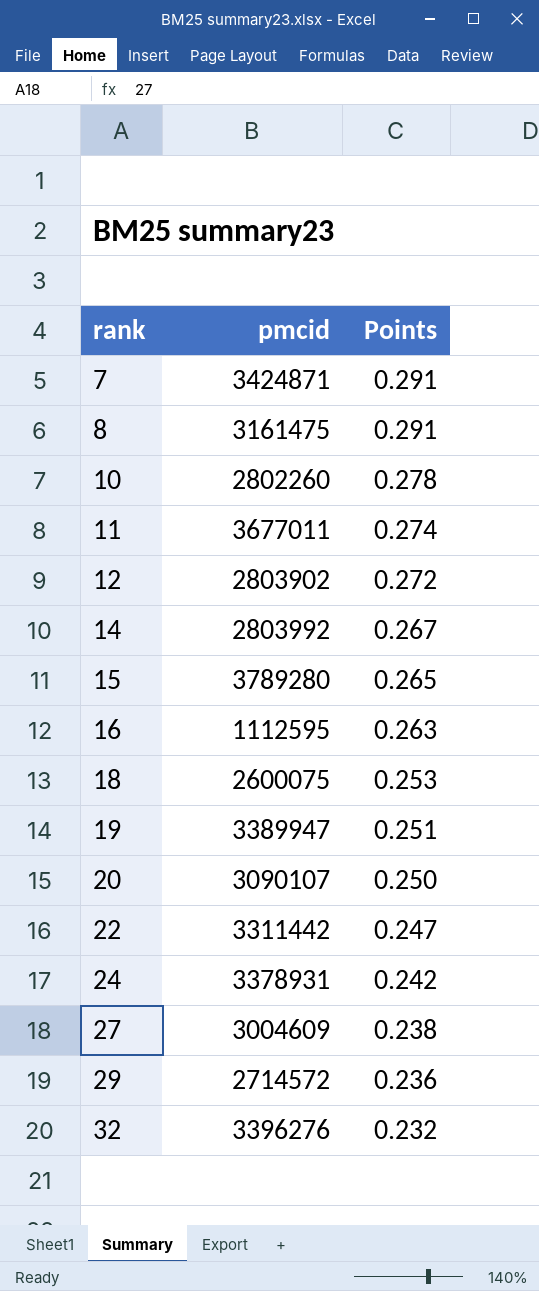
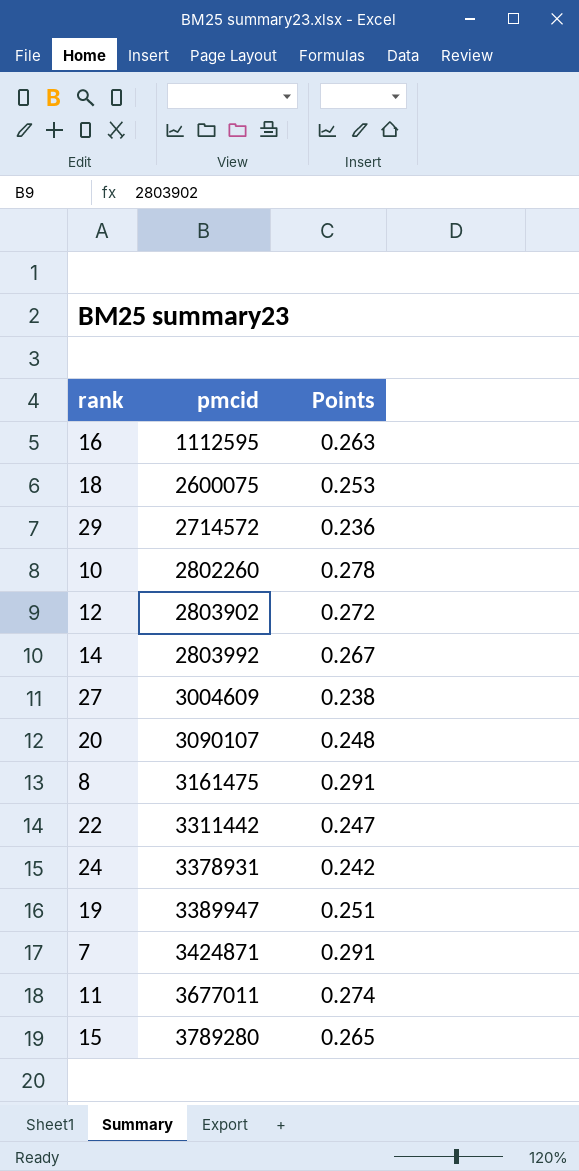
row order: rank ascending -> pmcid ascending
row 32: 3396276 | 0.232 -> none
20 | Points: 0.250 -> 0.248

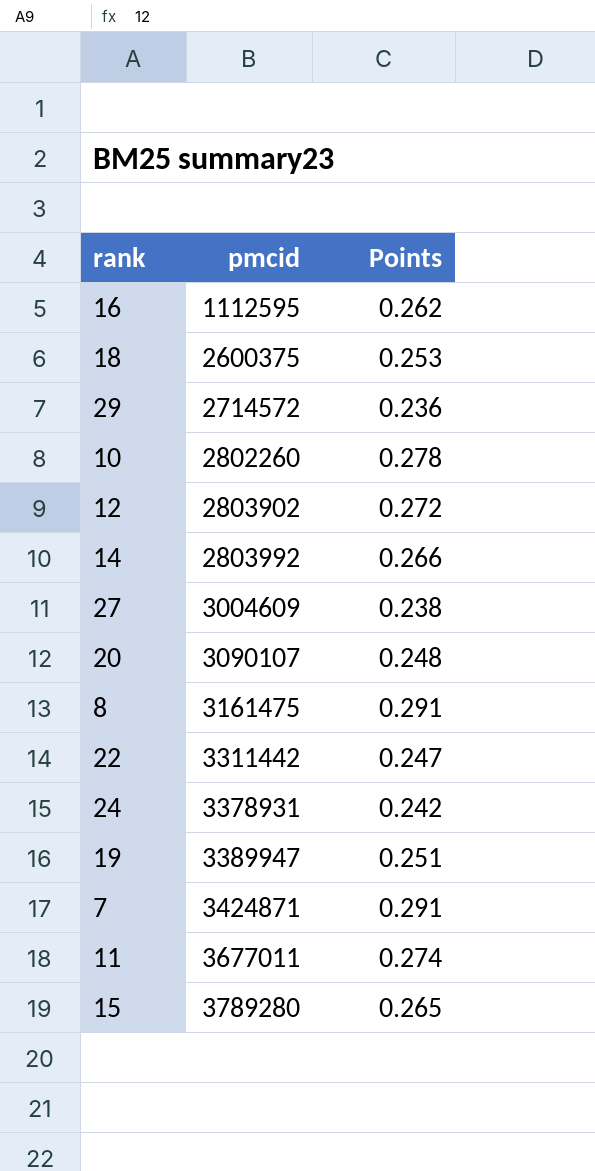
16 | Points: 0.263 -> 0.262
18 | pmcid: 2600075 -> 2600375
14 | Points: 0.267 -> 0.266

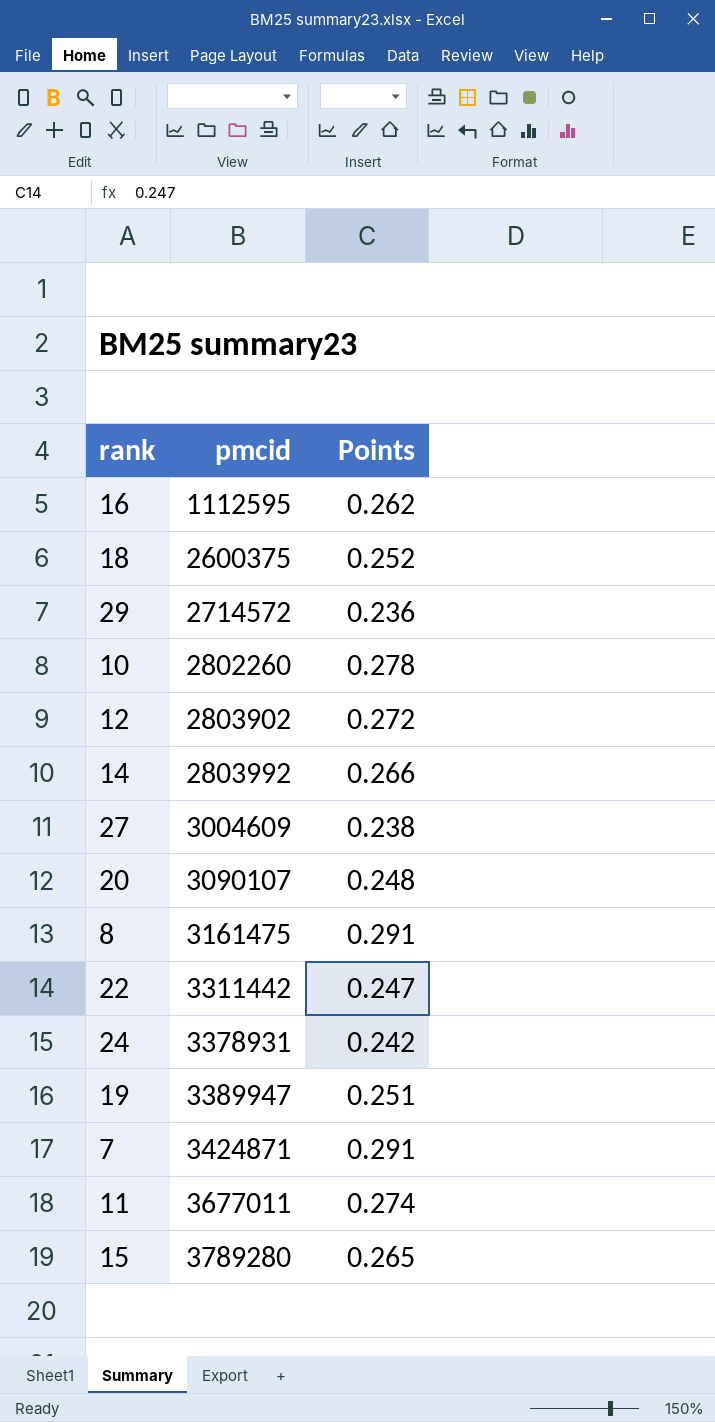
18 | Points: 0.253 -> 0.252

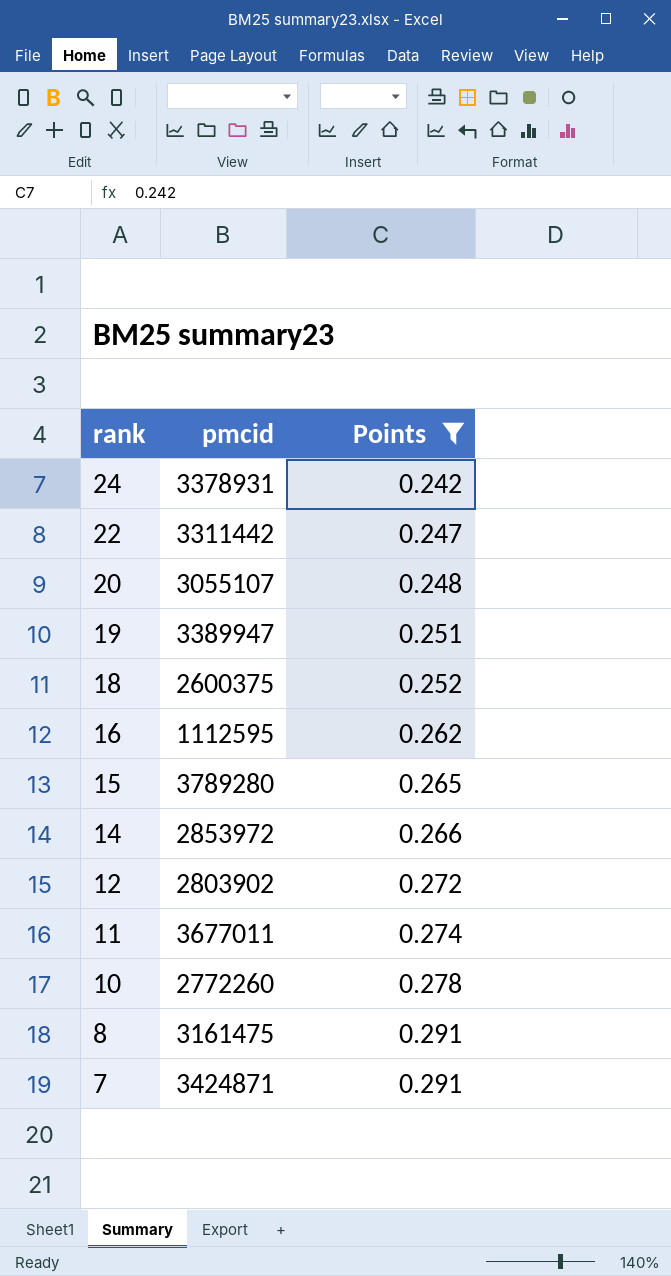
filter: none -> Points >= 0.242
row order: pmcid ascending -> rank descending
20 | pmcid: 3090107 -> 3055107
14 | pmcid: 2803992 -> 2853972
10 | pmcid: 2802260 -> 2772260

